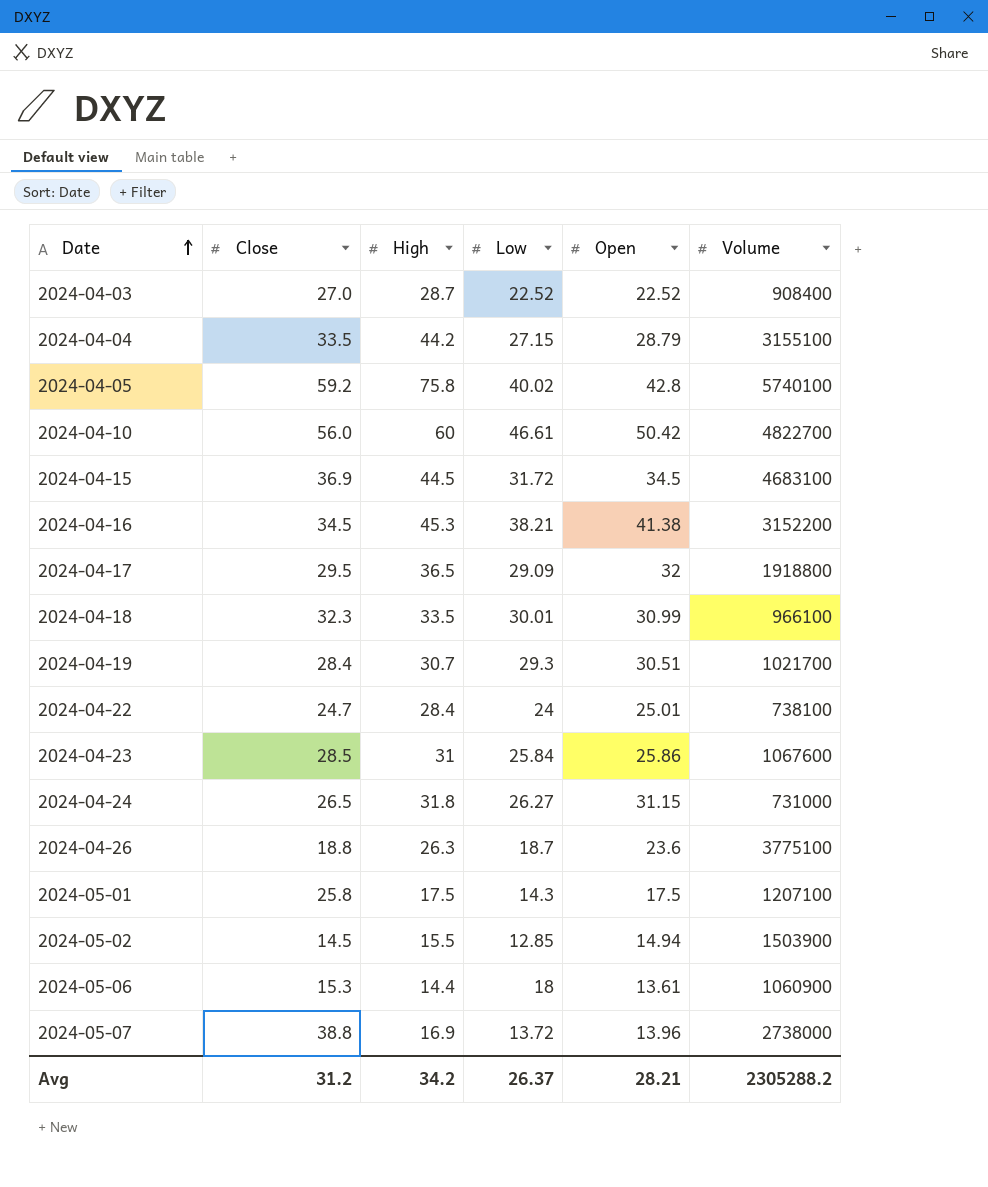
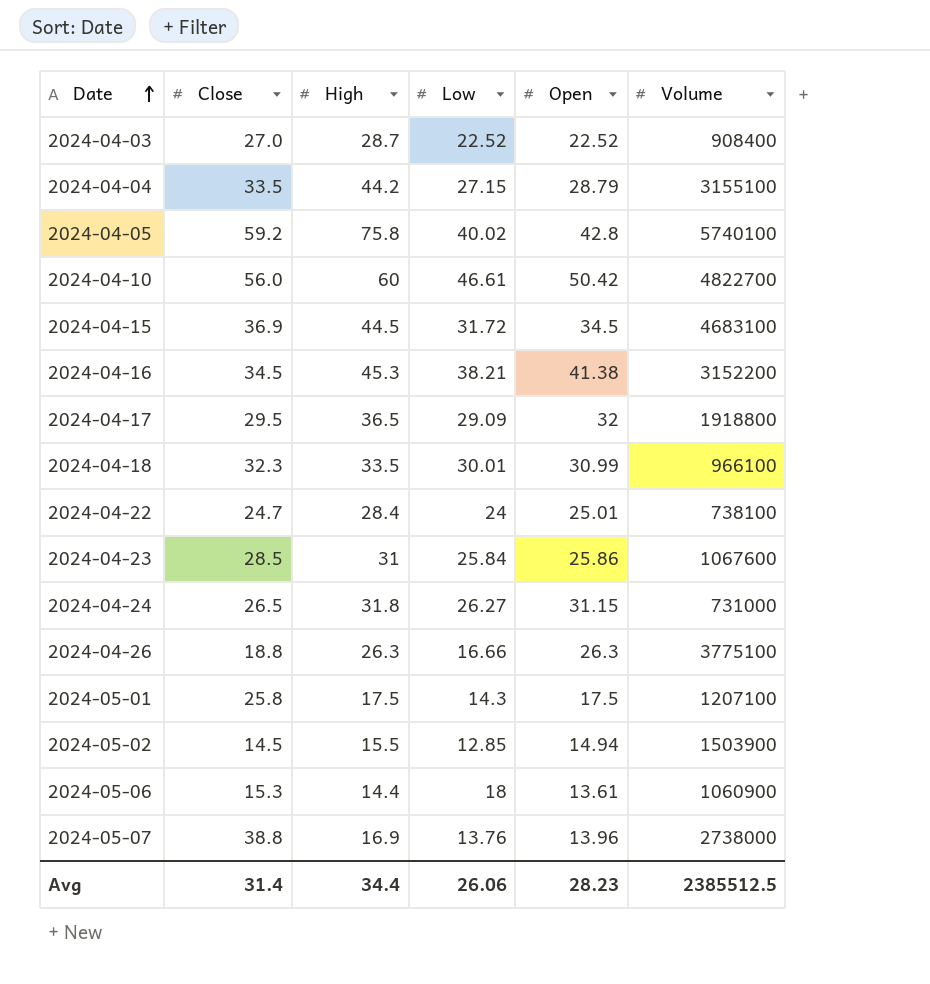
row 2024-04-19: 28.4 | 30.7 | 29.3 | 30.51 | 1021700 -> none
2024-04-26 | Low: 18.7 -> 16.66
2024-04-26 | Open: 23.6 -> 26.3
2024-05-07 | Low: 13.72 -> 13.76
Avg | Close: 31.2 -> 31.4
Avg | High: 34.2 -> 34.4
Avg | Low: 26.37 -> 26.06
Avg | Open: 28.21 -> 28.23
Avg | Volume: 2305288.2 -> 2385512.5

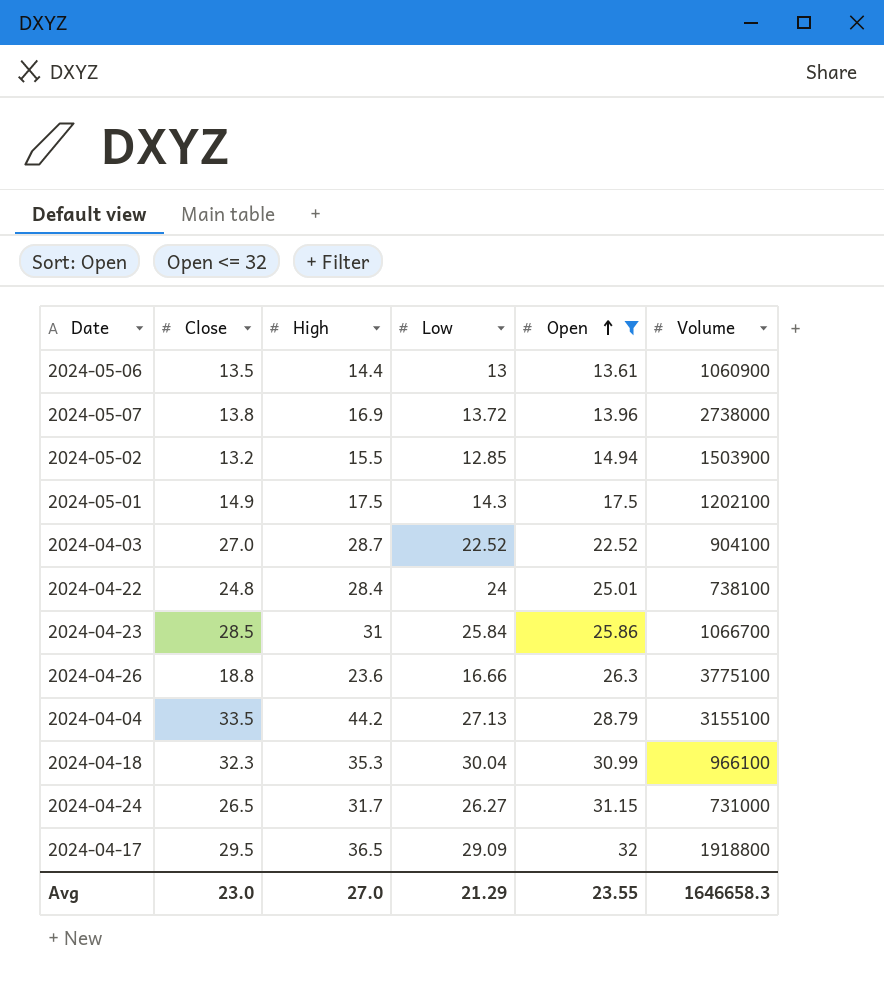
filter: none -> Open <= 32
row order: Date ascending -> Open ascending
2024-05-06 | Close: 15.3 -> 13.5
2024-05-06 | Low: 18 -> 13
2024-05-07 | Close: 38.8 -> 13.8
2024-05-07 | Low: 13.76 -> 13.72
2024-05-02 | Close: 14.5 -> 13.2
2024-05-01 | Close: 25.8 -> 14.9
2024-05-01 | Volume: 1207100 -> 1202100
2024-04-03 | Volume: 908400 -> 904100
2024-04-22 | Close: 24.7 -> 24.8
2024-04-23 | Volume: 1067600 -> 1066700
2024-04-26 | High: 26.3 -> 23.6
2024-04-04 | Low: 27.15 -> 27.13
2024-04-18 | High: 33.5 -> 35.3
2024-04-18 | Low: 30.01 -> 30.04
2024-04-24 | High: 31.8 -> 31.7
Avg | Close: 31.4 -> 23.0
Avg | High: 34.4 -> 27.0
Avg | Low: 26.06 -> 21.29
Avg | Open: 28.23 -> 23.55
Avg | Volume: 2385512.5 -> 1646658.3

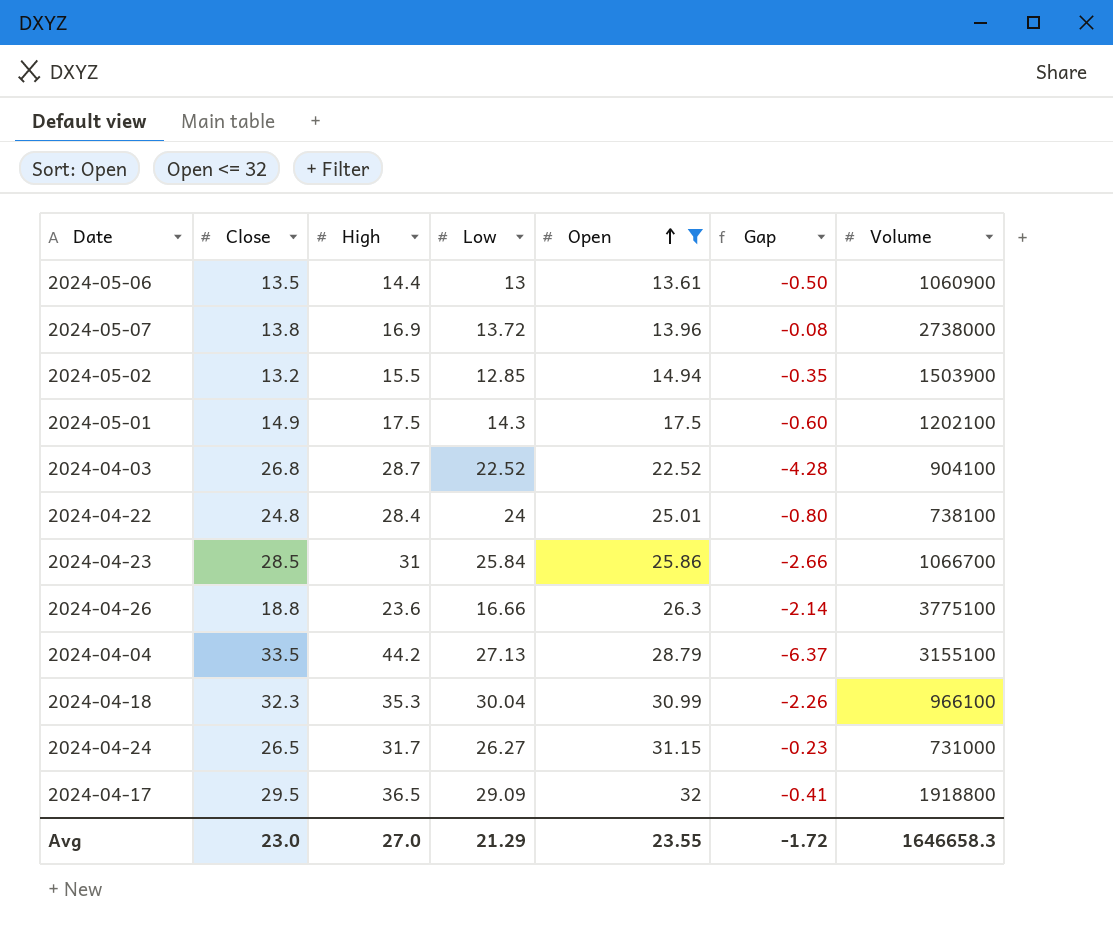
column Gap | formula: none -> [Low] - [Close]
2024-04-03 | Close: 27.0 -> 26.8

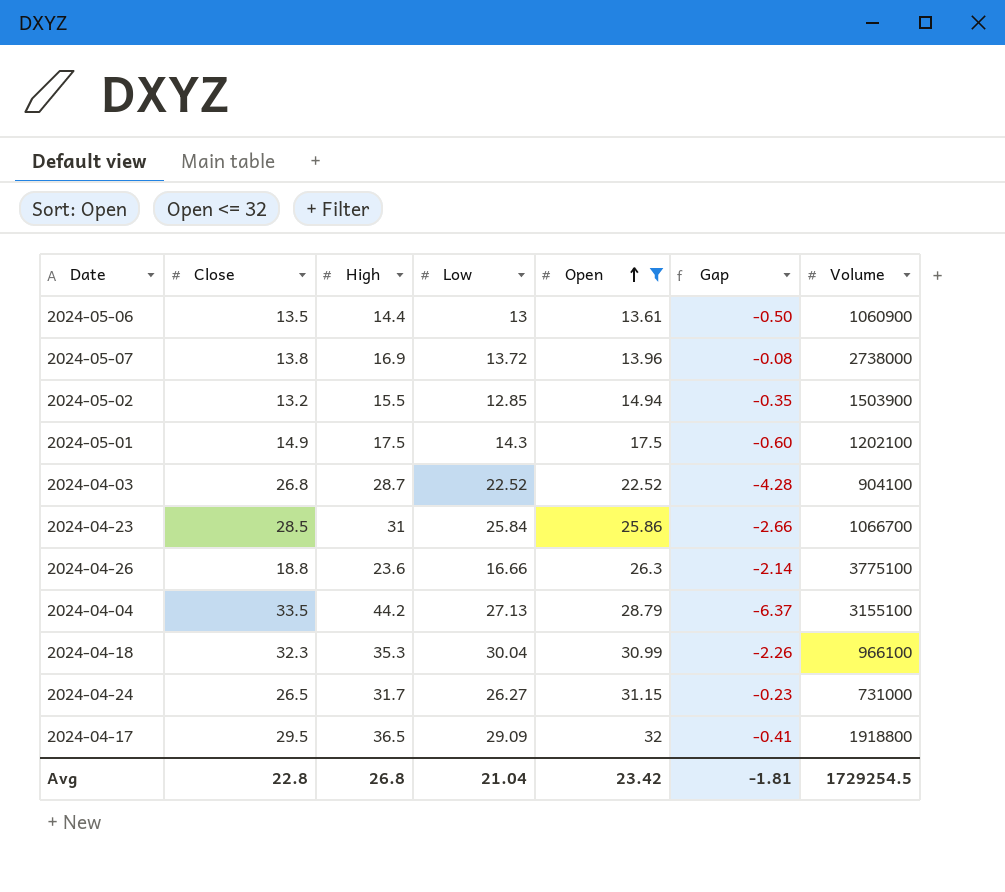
row 2024-04-22: 24.8 | 28.4 | 24 | 25.01 | -0.80 | 738100 -> none
Avg | Close: 23.0 -> 22.8
Avg | High: 27.0 -> 26.8
Avg | Low: 21.29 -> 21.04
Avg | Open: 23.55 -> 23.42
Avg | Gap: -1.72 -> -1.81
Avg | Volume: 1646658.3 -> 1729254.5

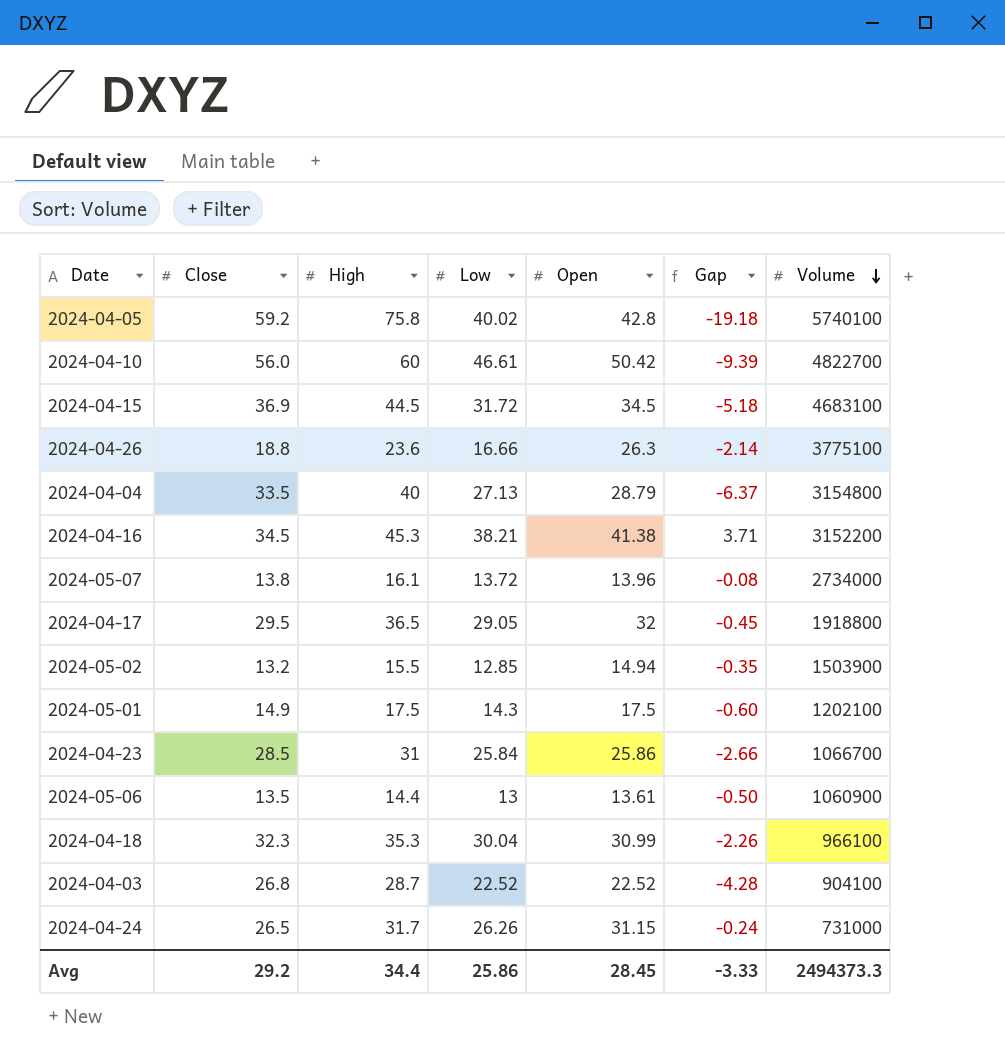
filter: Open <= 32 -> none
row order: Open ascending -> Volume descending
2024-04-04 | High: 44.2 -> 40
2024-04-04 | Volume: 3155100 -> 3154800
2024-05-07 | High: 16.9 -> 16.1
2024-05-07 | Volume: 2738000 -> 2734000
2024-04-17 | Low: 29.09 -> 29.05
2024-04-17 | Gap: -0.41 -> -0.45
2024-04-24 | Low: 26.27 -> 26.26
2024-04-24 | Gap: -0.23 -> -0.24
Avg | Close: 22.8 -> 29.2
Avg | High: 26.8 -> 34.4
Avg | Low: 21.04 -> 25.86
Avg | Open: 23.42 -> 28.45
Avg | Gap: -1.81 -> -3.33
Avg | Volume: 1729254.5 -> 2494373.3

